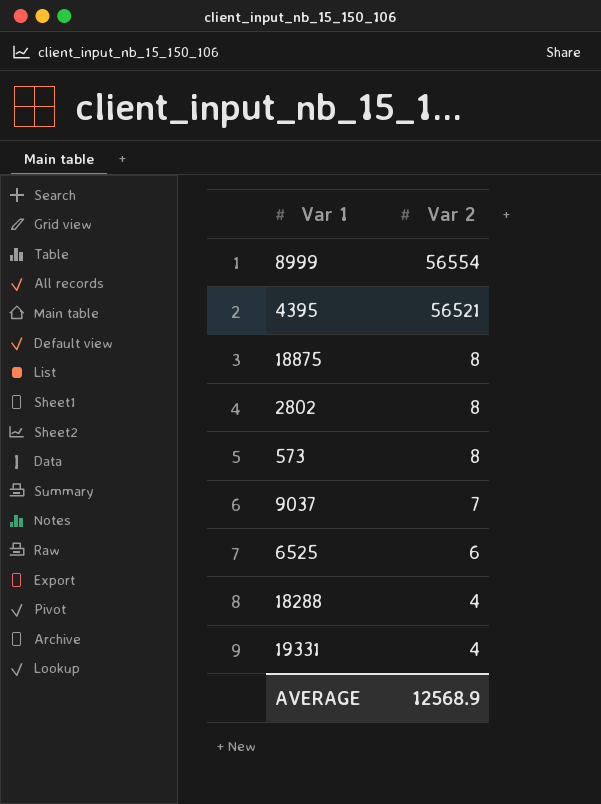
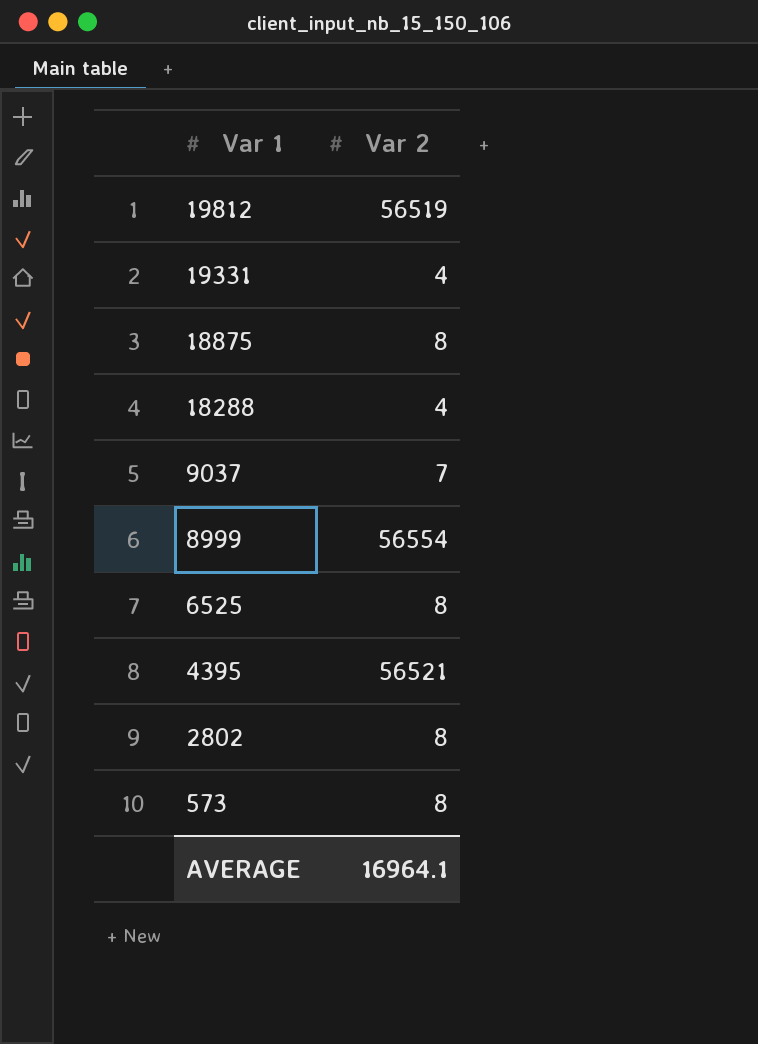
row order: Var 2 descending -> Var 1 descending
row 19812: none -> 56519
6525 | Var 2: 6 -> 8
AVERAGE | Var 2: 12568.9 -> 16964.1

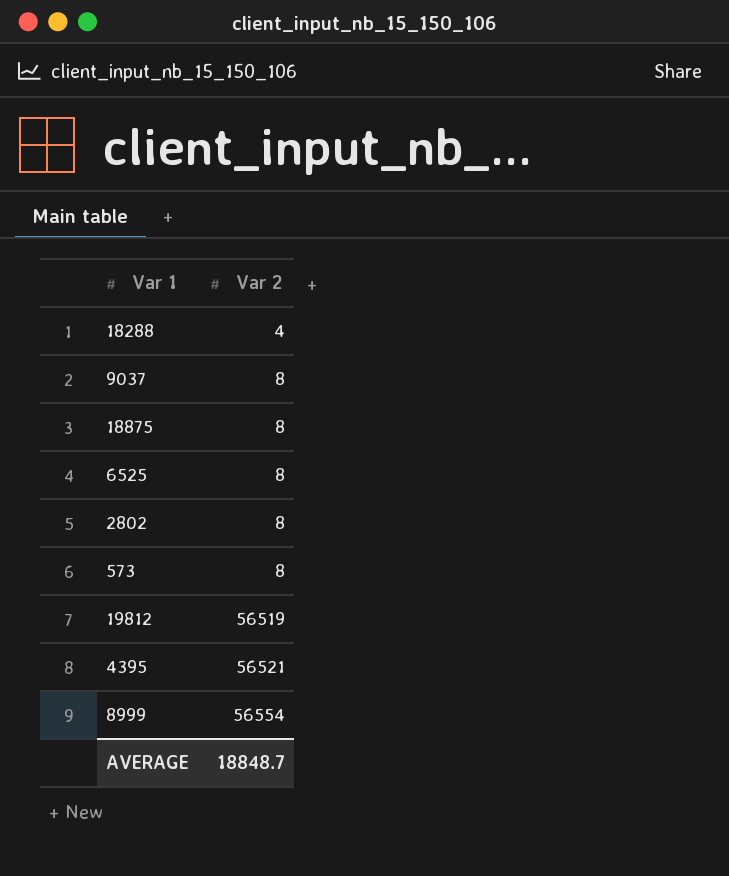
row order: Var 1 descending -> Var 2 ascending
row 19331: 4 -> none
9037 | Var 2: 7 -> 8
AVERAGE | Var 2: 16964.1 -> 18848.7

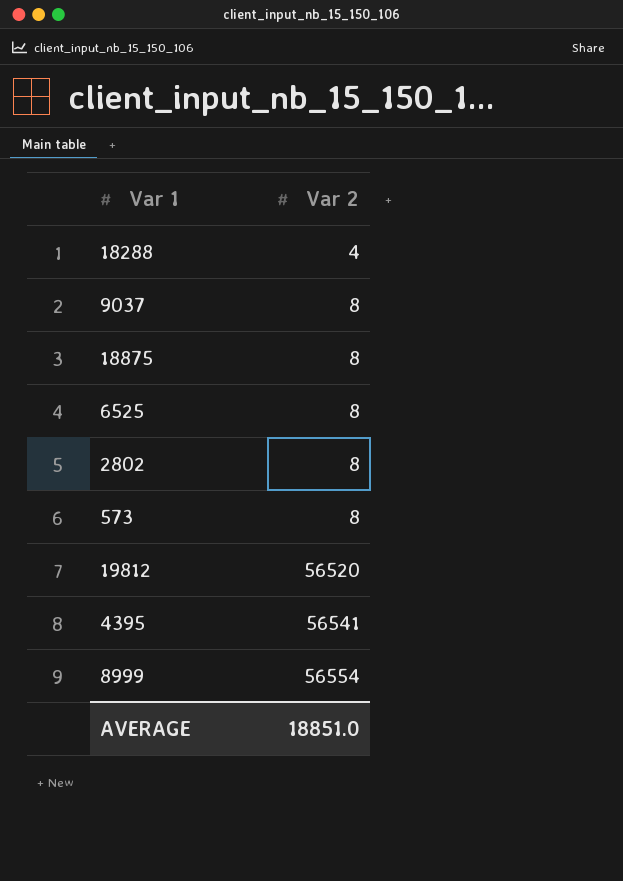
19812 | Var 2: 56519 -> 56520
4395 | Var 2: 56521 -> 56541
AVERAGE | Var 2: 18848.7 -> 18851.0

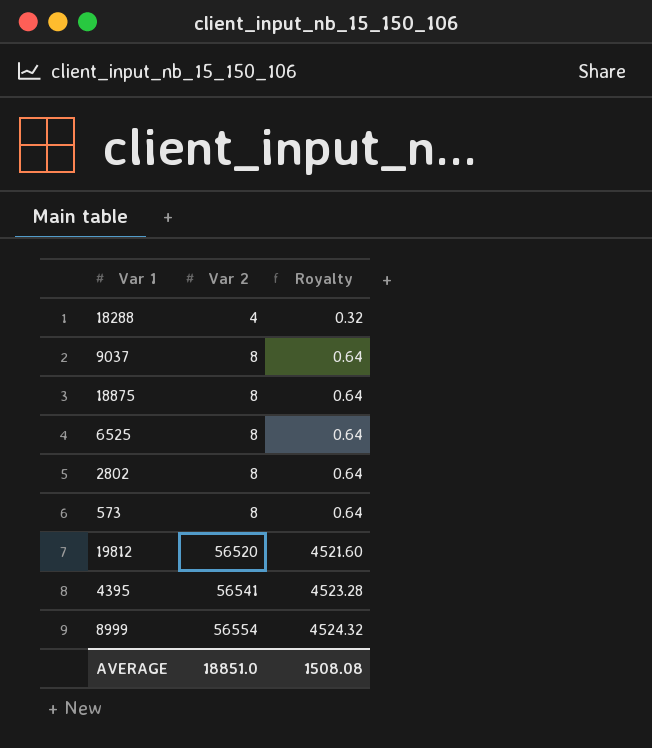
column Royalty | formula: none -> [Var 2] * 0.08

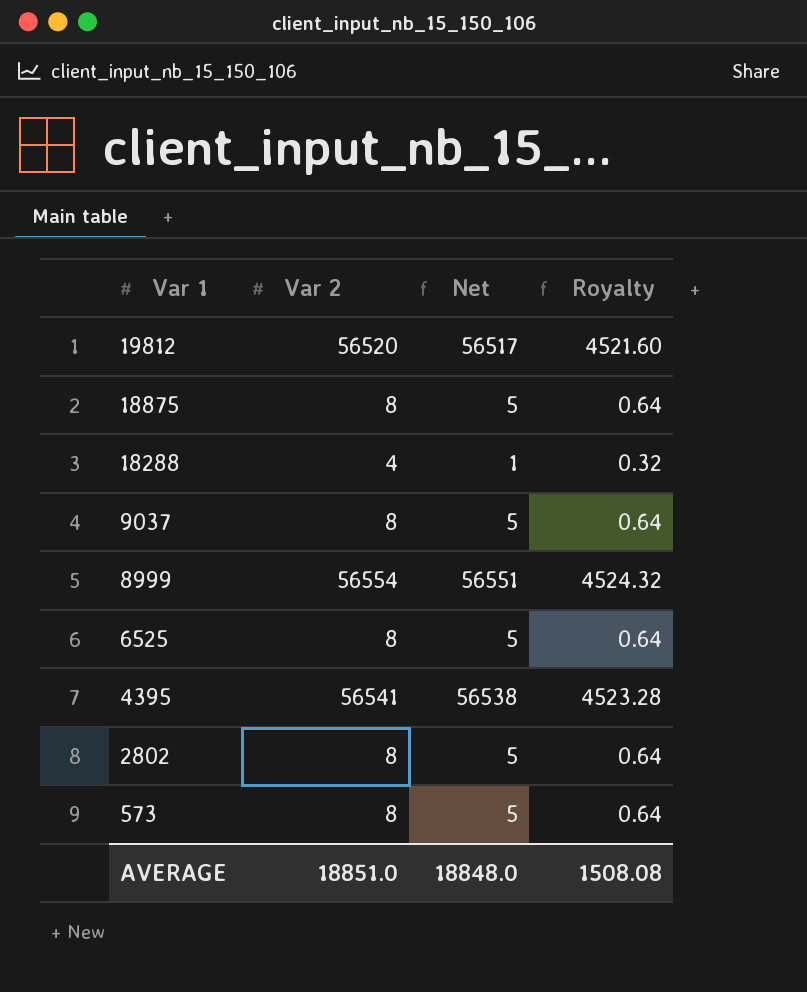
row order: Var 2 ascending -> Var 1 descending
column Net | formula: none -> [Var 2] - 3

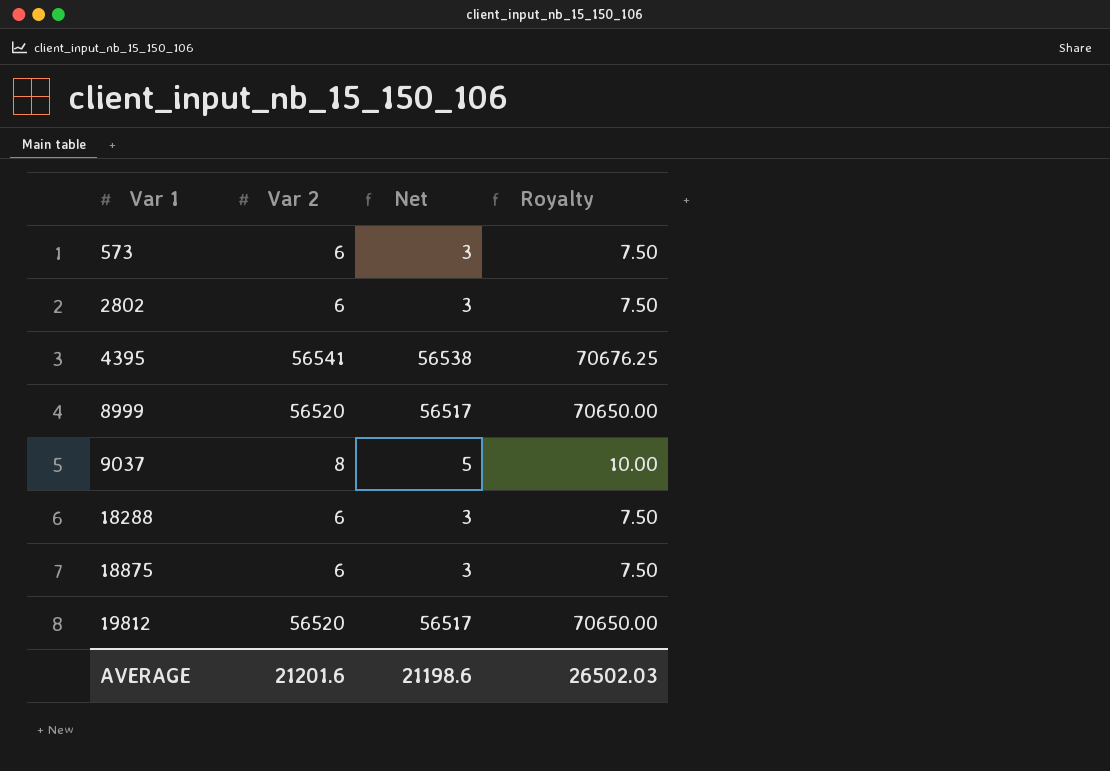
row order: Var 1 descending -> Var 1 ascending
column Royalty | formula: [Var 2] * 0.08 -> [Var 2] * 1.25
row 6525: 8 | 5 | 0.64 -> none
573 | Var 2: 8 -> 6
573 | Net: 5 -> 3
2802 | Var 2: 8 -> 6
2802 | Net: 5 -> 3
8999 | Var 2: 56554 -> 56520
8999 | Net: 56551 -> 56517
18288 | Var 2: 4 -> 6
18288 | Net: 1 -> 3
18875 | Var 2: 8 -> 6
18875 | Net: 5 -> 3
AVERAGE | Var 2: 18851.0 -> 21201.6
AVERAGE | Net: 18848.0 -> 21198.6
AVERAGE | Royalty: 1508.08 -> 26502.03

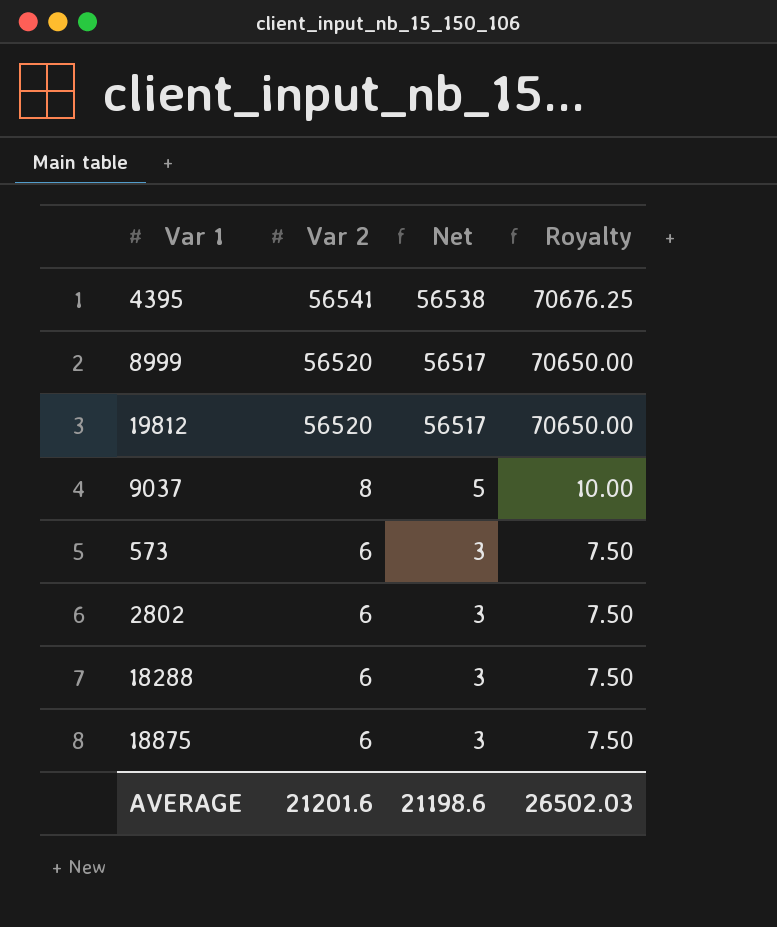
row order: Var 1 ascending -> Var 2 descending

